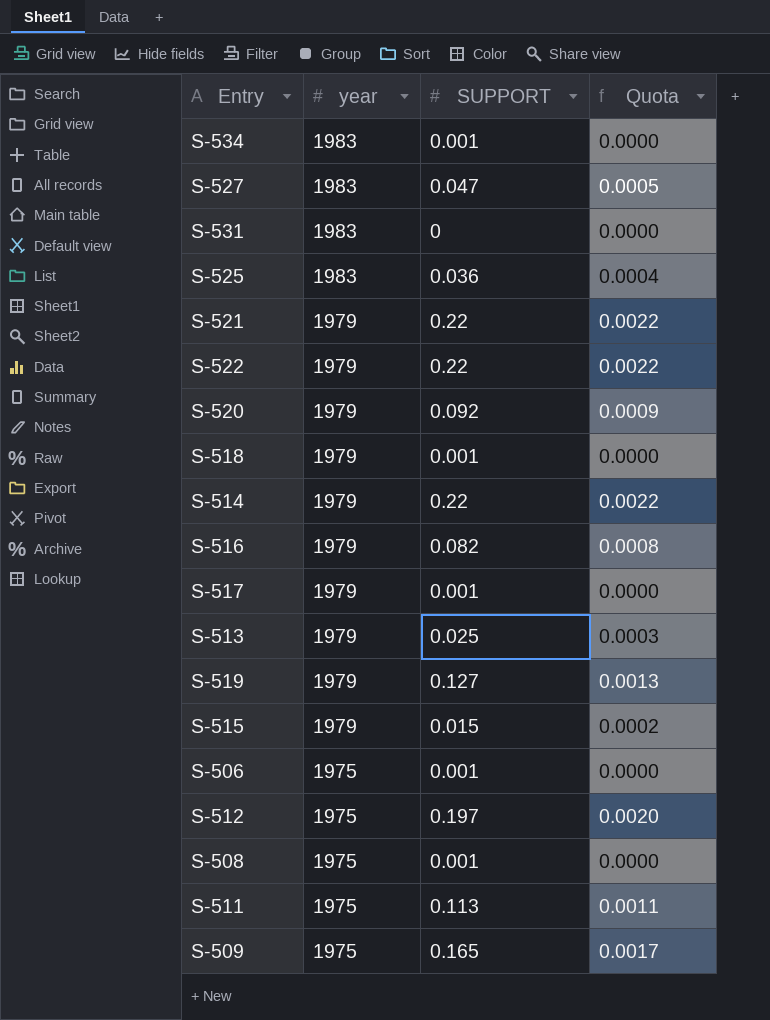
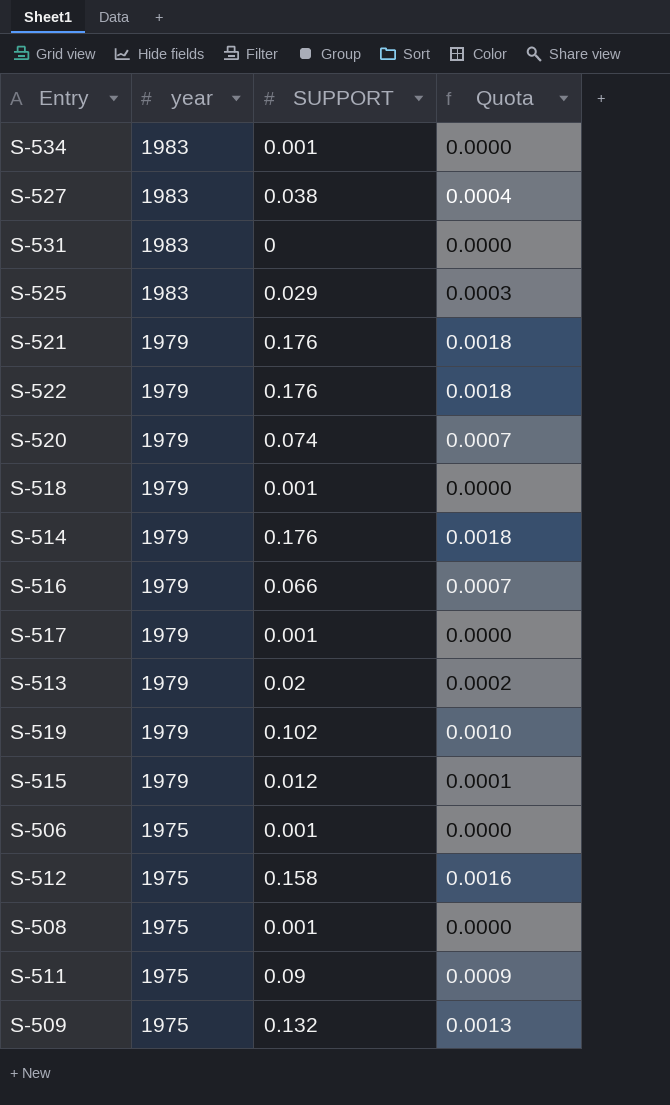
S-527 | SUPPORT: 0.047 -> 0.038
S-527 | Quota: 0.0005 -> 0.0004
S-525 | SUPPORT: 0.036 -> 0.029
S-525 | Quota: 0.0004 -> 0.0003
S-521 | SUPPORT: 0.22 -> 0.176
S-521 | Quota: 0.0022 -> 0.0018
S-522 | SUPPORT: 0.22 -> 0.176
S-522 | Quota: 0.0022 -> 0.0018
S-520 | SUPPORT: 0.092 -> 0.074
S-520 | Quota: 0.0009 -> 0.0007
S-514 | SUPPORT: 0.22 -> 0.176
S-514 | Quota: 0.0022 -> 0.0018
S-516 | SUPPORT: 0.082 -> 0.066
S-516 | Quota: 0.0008 -> 0.0007
S-513 | SUPPORT: 0.025 -> 0.02
S-513 | Quota: 0.0003 -> 0.0002
S-519 | SUPPORT: 0.127 -> 0.102
S-519 | Quota: 0.0013 -> 0.0010
S-515 | SUPPORT: 0.015 -> 0.012
S-515 | Quota: 0.0002 -> 0.0001
S-512 | SUPPORT: 0.197 -> 0.158
S-512 | Quota: 0.0020 -> 0.0016
S-511 | SUPPORT: 0.113 -> 0.09
S-511 | Quota: 0.0011 -> 0.0009
S-509 | SUPPORT: 0.165 -> 0.132
S-509 | Quota: 0.0017 -> 0.0013

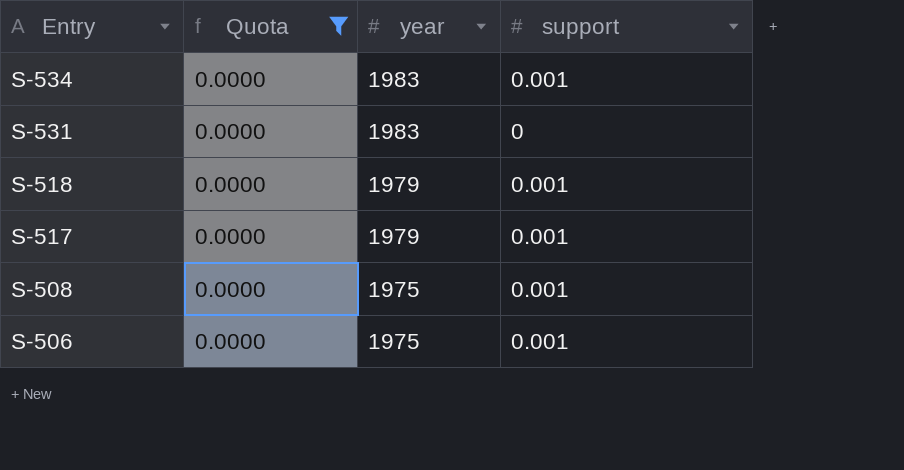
filter: none -> Quota = 0.0000
row order: year descending -> Entry descending
column Quota | position: 4 -> 2
column name: SUPPORT -> support

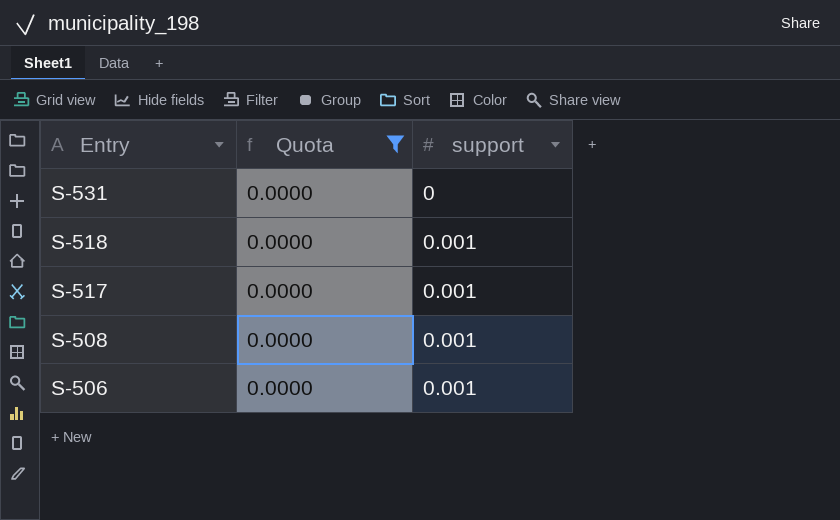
column year | position: 3 -> none
row S-534: 0.0000 | 1983 | 0.001 -> none

